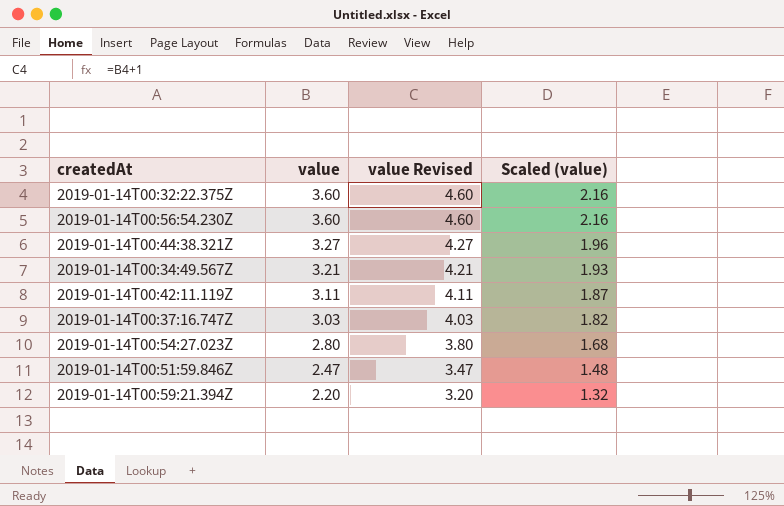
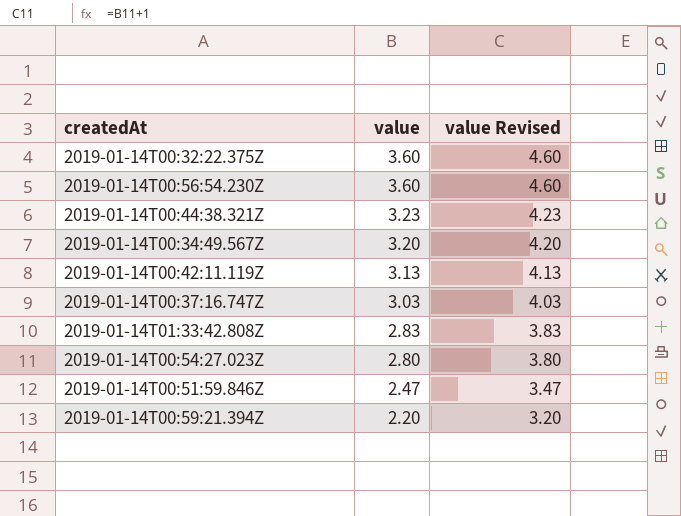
column Scaled (value) | formula: [value] * 0.6 -> none
2019-01-14T00:44:38.321Z | value: 3.27 -> 3.23
2019-01-14T00:44:38.321Z | value Revised: 4.27 -> 4.23
2019-01-14T00:34:49.567Z | value: 3.21 -> 3.20
2019-01-14T00:34:49.567Z | value Revised: 4.21 -> 4.20
2019-01-14T00:42:11.119Z | value: 3.11 -> 3.13
2019-01-14T00:42:11.119Z | value Revised: 4.11 -> 4.13
row 2019-01-14T01:33:42.808Z: none -> 2.83 | 3.83

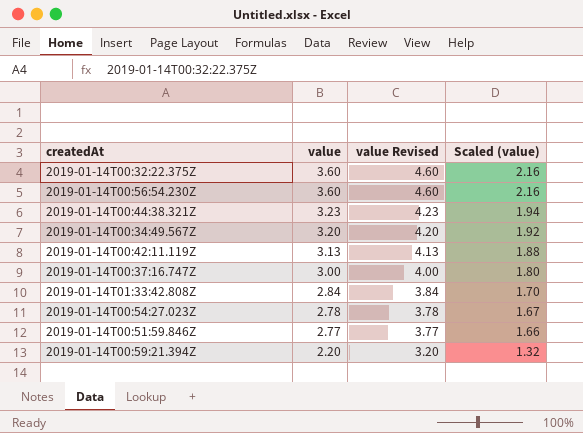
column Scaled (value) | formula: none -> [value] * 0.6
2019-01-14T00:37:16.747Z | value: 3.03 -> 3.00
2019-01-14T00:37:16.747Z | value Revised: 4.03 -> 4.00
2019-01-14T01:33:42.808Z | value: 2.83 -> 2.84
2019-01-14T01:33:42.808Z | value Revised: 3.83 -> 3.84
2019-01-14T00:54:27.023Z | value: 2.80 -> 2.78
2019-01-14T00:54:27.023Z | value Revised: 3.80 -> 3.78
2019-01-14T00:51:59.846Z | value: 2.47 -> 2.77
2019-01-14T00:51:59.846Z | value Revised: 3.47 -> 3.77

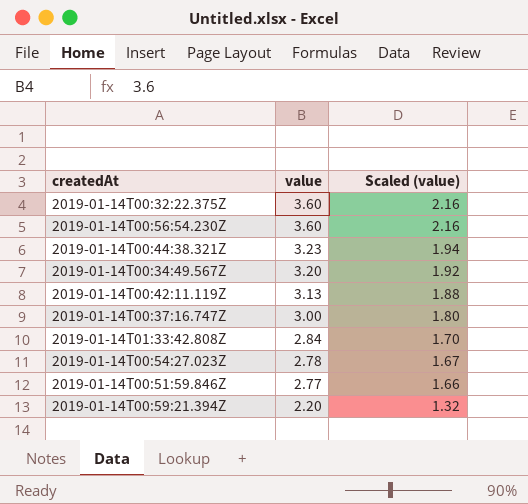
column value Revised | formula: [value] + 1 -> none

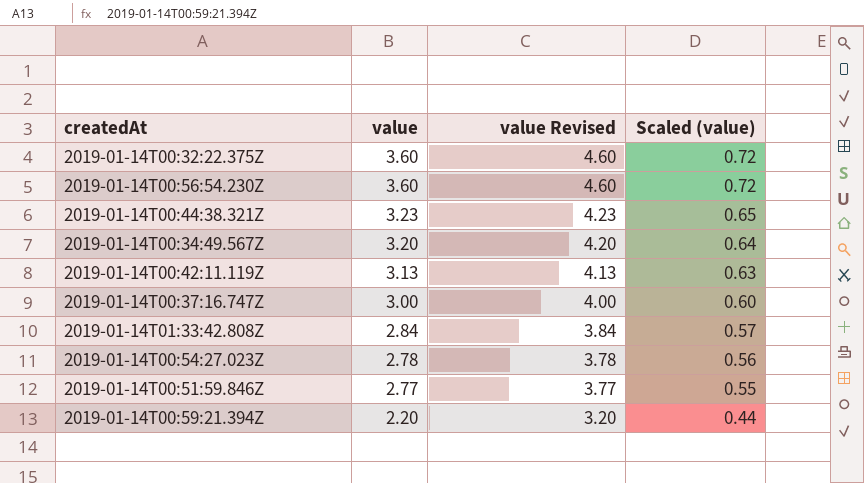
column value Revised | formula: none -> [value] + 1
column Scaled (value) | formula: [value] * 0.6 -> [value] * 0.2

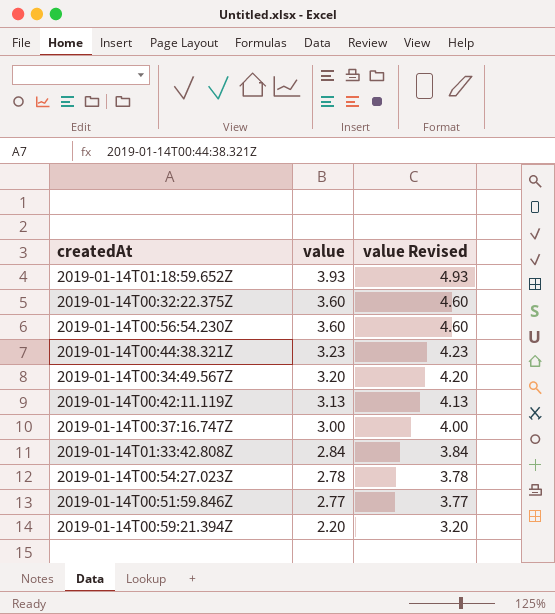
column Scaled (value) | formula: [value] * 0.2 -> none
row 2019-01-14T01:18:59.652Z: none -> 3.93 | 4.93

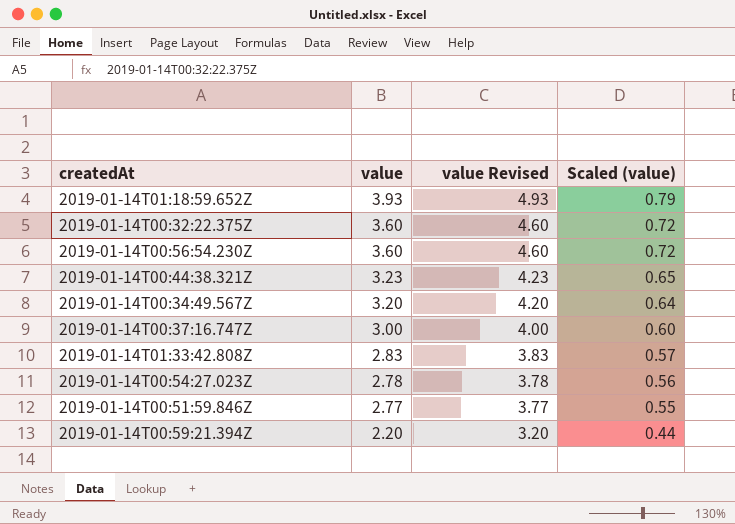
column Scaled (value) | formula: none -> [value] * 0.2
row 2019-01-14T00:42:11.119Z: 3.13 | 4.13 -> none
2019-01-14T01:33:42.808Z | value: 2.84 -> 2.83
2019-01-14T01:33:42.808Z | value Revised: 3.84 -> 3.83

